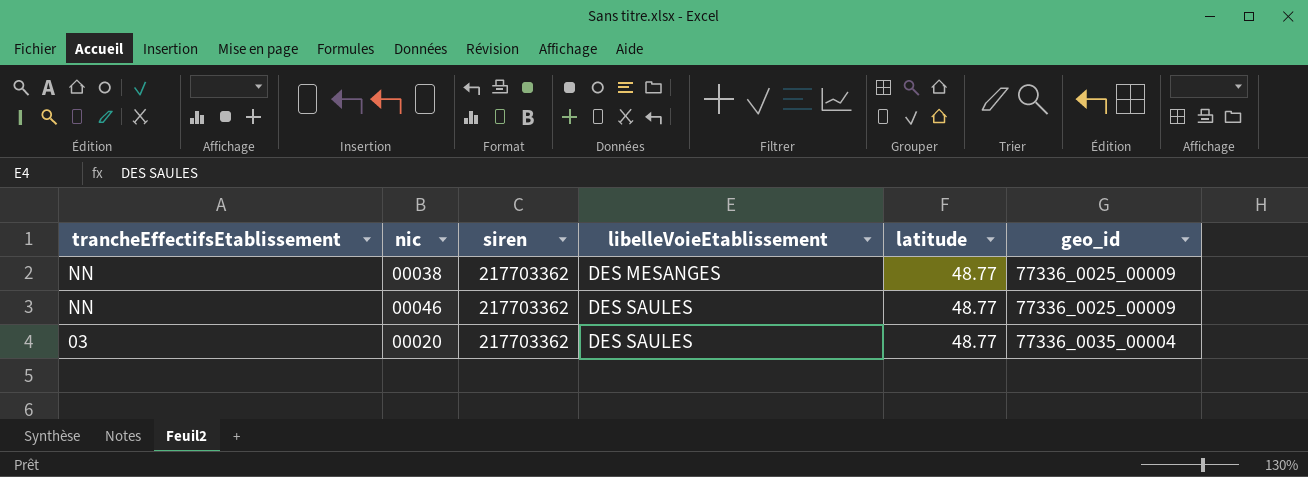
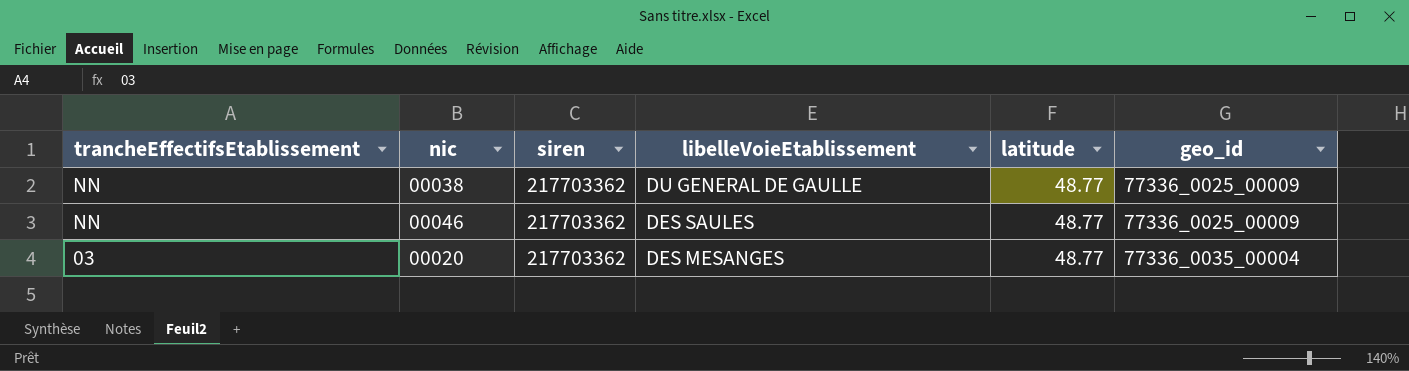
00038 | libelleVoieEtablissement: DES MESANGES -> DU GENERAL DE GAULLE
00020 | libelleVoieEtablissement: DES SAULES -> DES MESANGES

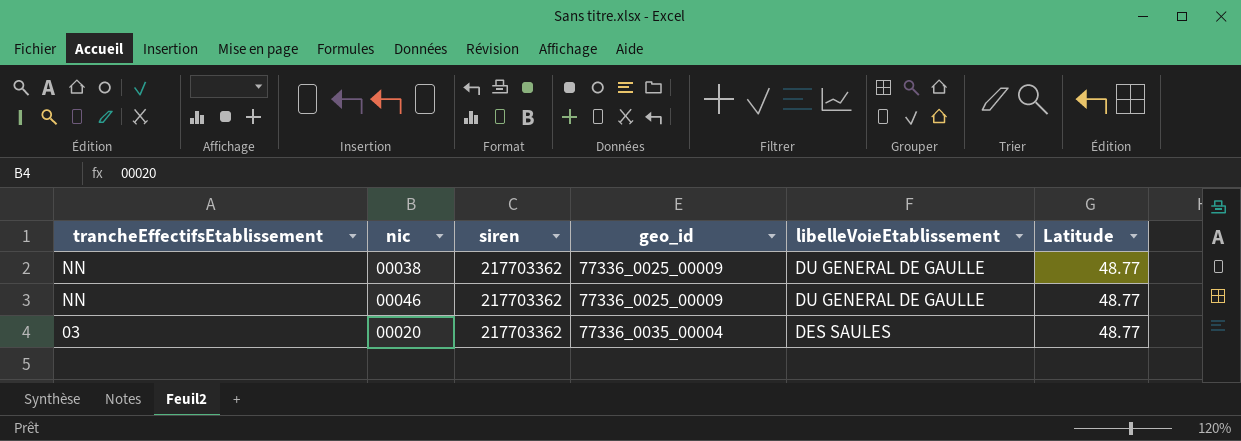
column geo_id | position: 6 -> 4
column name: latitude -> Latitude
00046 | libelleVoieEtablissement: DES SAULES -> DU GENERAL DE GAULLE
00020 | libelleVoieEtablissement: DES MESANGES -> DES SAULES

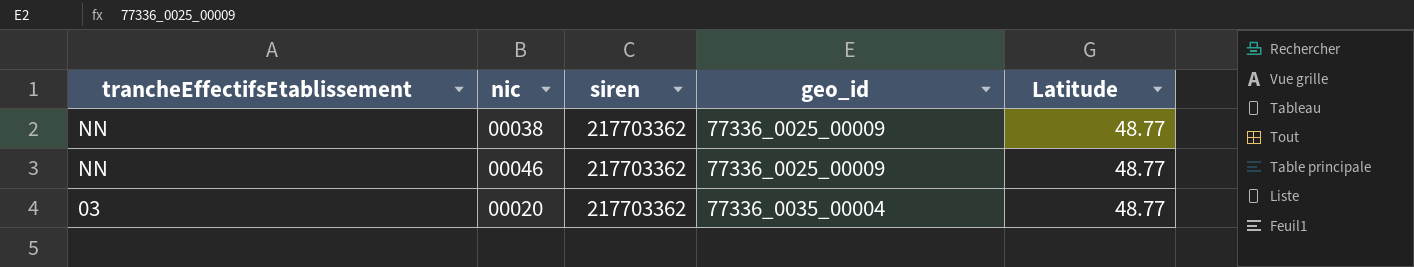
column libelleVoieEtablissement | position: 5 -> none

